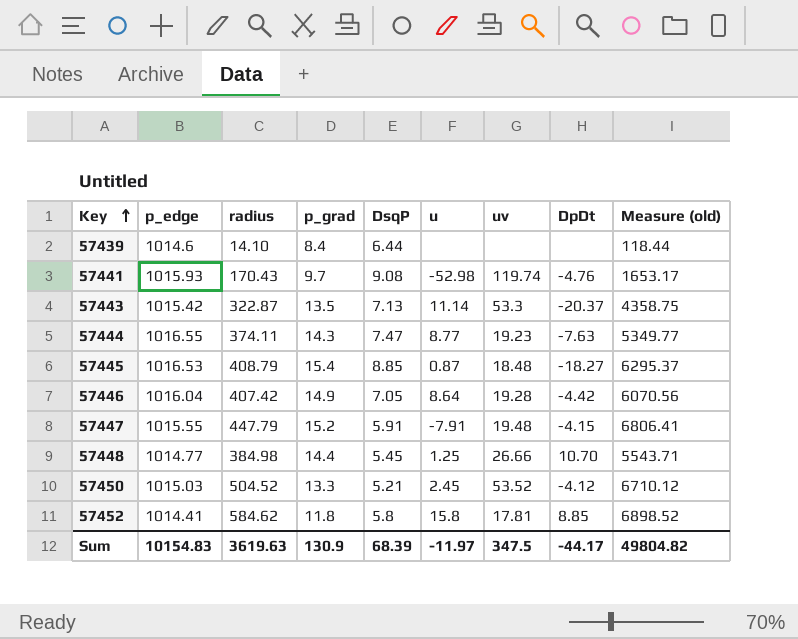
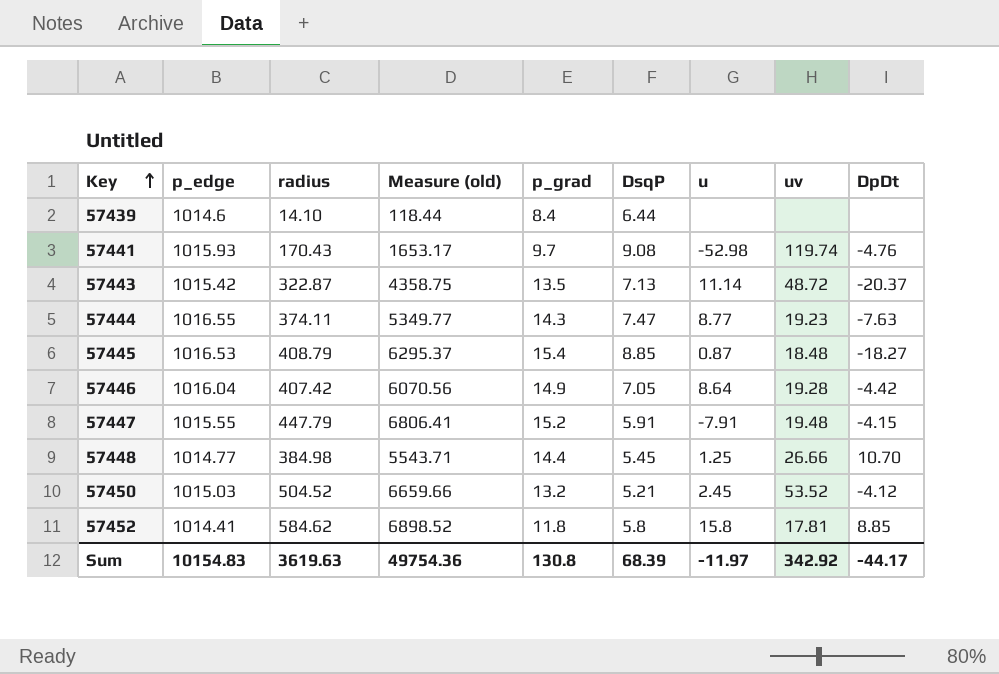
column Measure (old) | position: 9 -> 4
57443 | uv: 53.3 -> 48.72
57450 | Measure (old): 6710.12 -> 6659.66
57450 | p_grad: 13.3 -> 13.2
Sum | Measure (old): 49804.82 -> 49754.36
Sum | p_grad: 130.9 -> 130.8
Sum | uv: 347.5 -> 342.92

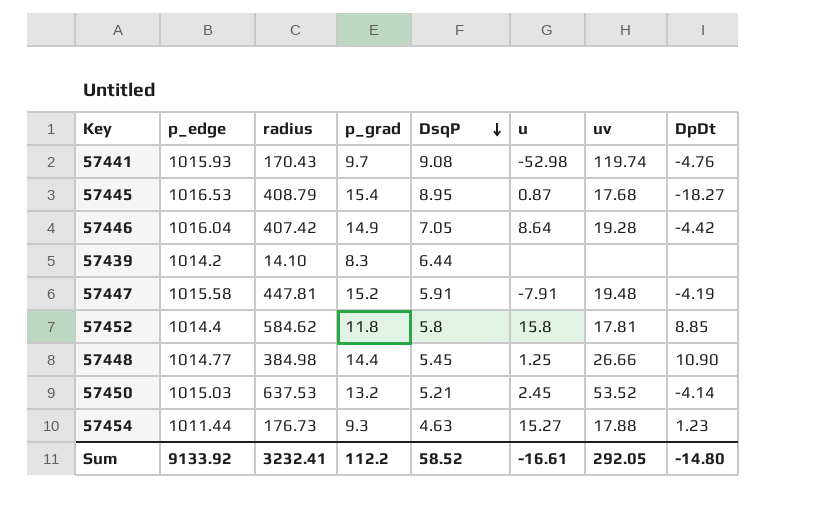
row order: Key ascending -> DsqP descending
column Measure (old) | formula: [radius] * [p_grad] -> none
row 57443: 1015.42 | 322.87 | 4358.75 | 13.5 | 7.13 | 11.14 | 48.72 | -20.37 -> none
row 57444: 1016.55 | 374.11 | 5349.77 | 14.3 | 7.47 | 8.77 | 19.23 | -7.63 -> none
57445 | DsqP: 8.85 -> 8.95
57445 | uv: 18.48 -> 17.68
57439 | p_edge: 1014.6 -> 1014.2
57439 | p_grad: 8.4 -> 8.3
57447 | p_edge: 1015.55 -> 1015.58
57447 | radius: 447.79 -> 447.81
57447 | DpDt: -4.15 -> -4.19
57452 | p_edge: 1014.41 -> 1014.4
57448 | DpDt: 10.70 -> 10.90
57450 | radius: 504.52 -> 637.53
57450 | DpDt: -4.12 -> -4.14
row 57454: none -> 1011.44 | 176.73 | 9.3 | 4.63 | 15.27 | 17.88 | 1.23
Sum | p_edge: 10154.83 -> 9133.92
Sum | radius: 3619.63 -> 3232.41
Sum | p_grad: 130.8 -> 112.2
Sum | DsqP: 68.39 -> 58.52
Sum | u: -11.97 -> -16.61
Sum | uv: 342.92 -> 292.05
Sum | DpDt: -44.17 -> -14.80

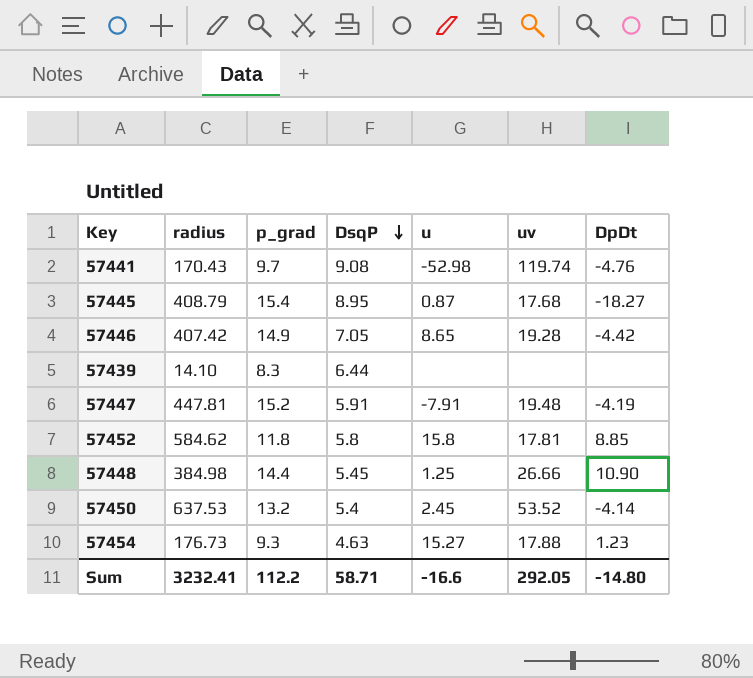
column p_edge | position: 2 -> none
57446 | u: 8.64 -> 8.65
57450 | DsqP: 5.21 -> 5.4
Sum | DsqP: 58.52 -> 58.71
Sum | u: -16.61 -> -16.6

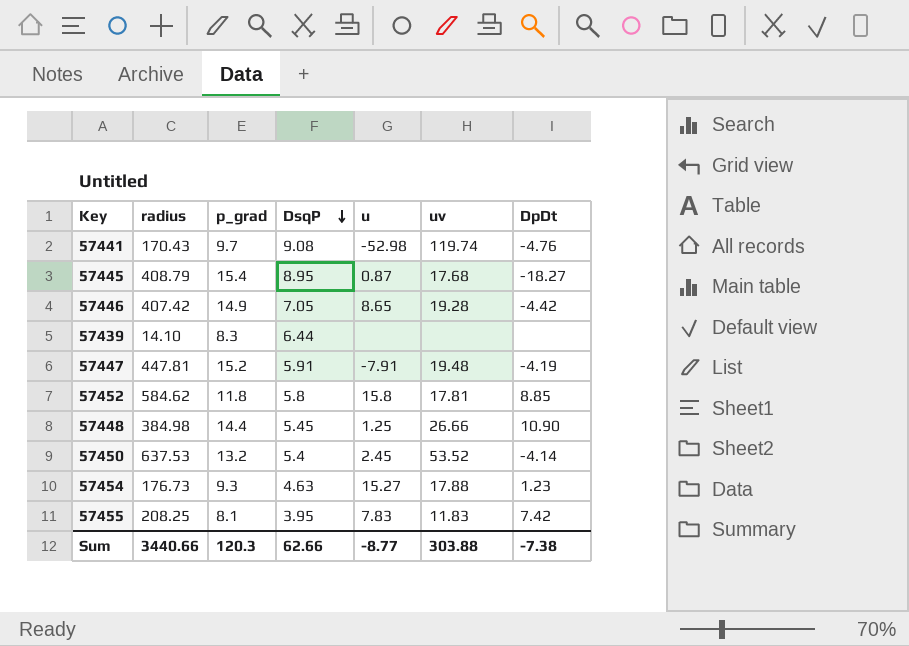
row 57455: none -> 208.25 | 8.1 | 3.95 | 7.83 | 11.83 | 7.42
Sum | radius: 3232.41 -> 3440.66
Sum | p_grad: 112.2 -> 120.3
Sum | DsqP: 58.71 -> 62.66
Sum | u: -16.6 -> -8.77
Sum | uv: 292.05 -> 303.88
Sum | DpDt: -14.80 -> -7.38

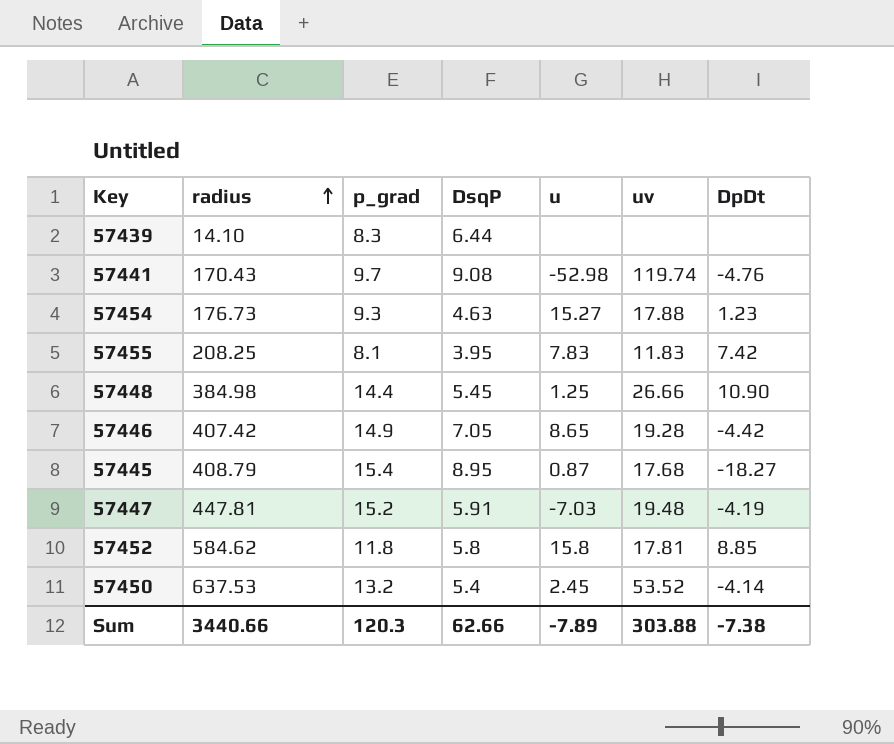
row order: DsqP descending -> radius ascending
57447 | u: -7.91 -> -7.03
Sum | u: -8.77 -> -7.89

